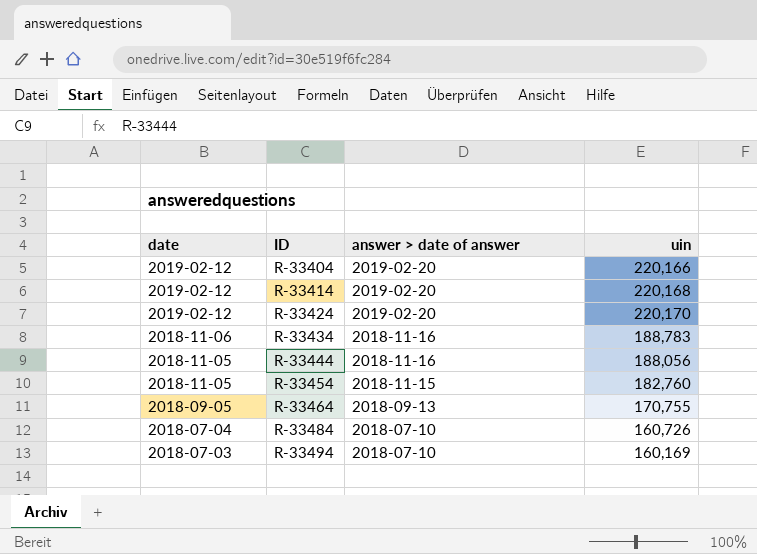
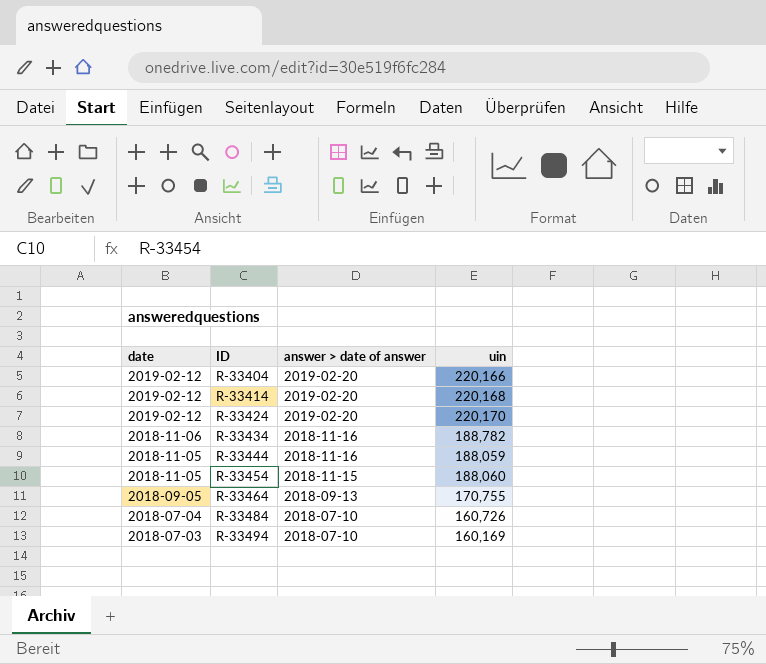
R-33434 | uin: 188,783 -> 188,782
R-33444 | uin: 188,056 -> 188,059
R-33454 | uin: 182,760 -> 188,060

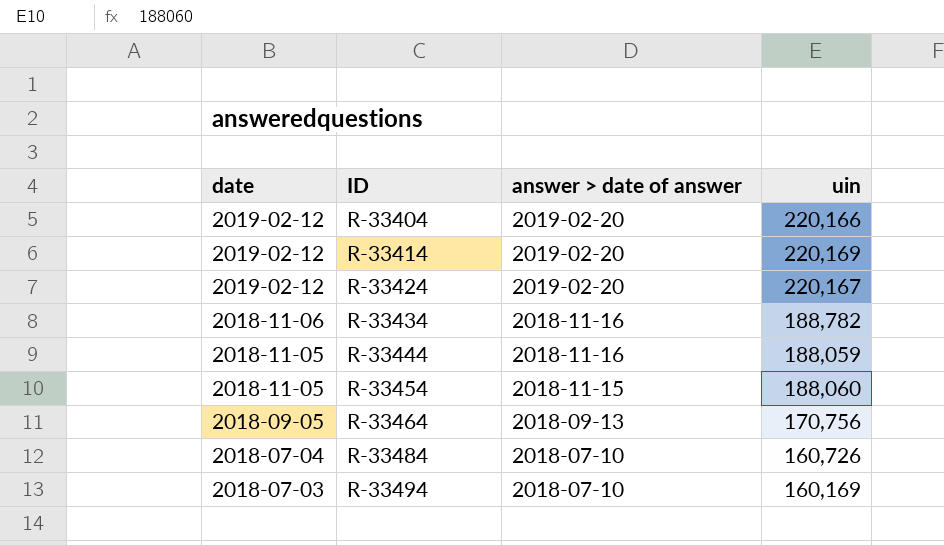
R-33414 | uin: 220,168 -> 220,169
R-33424 | uin: 220,170 -> 220,167
R-33464 | uin: 170,755 -> 170,756

